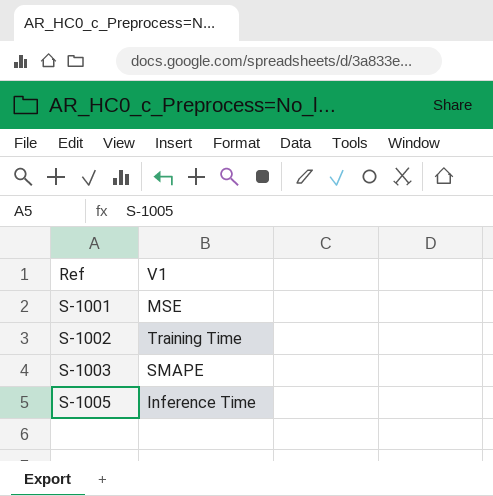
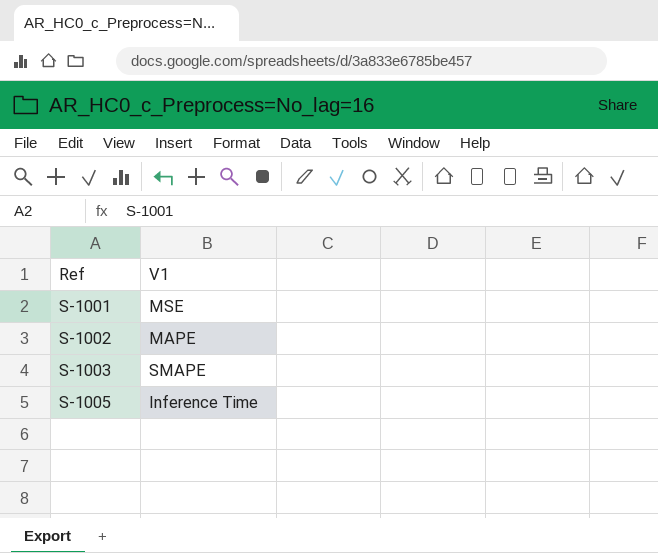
S-1002 | V1: Training Time -> MAPE

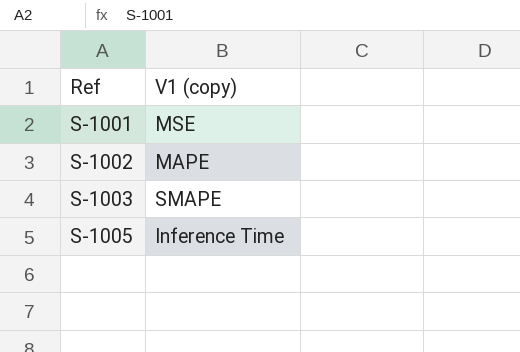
column name: V1 -> V1 (copy)

